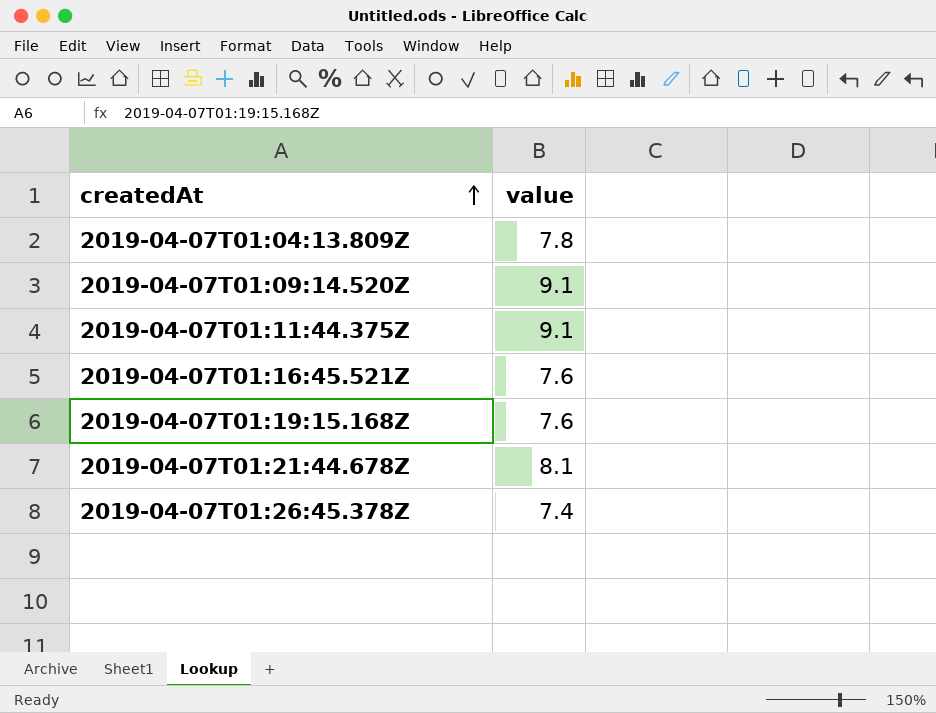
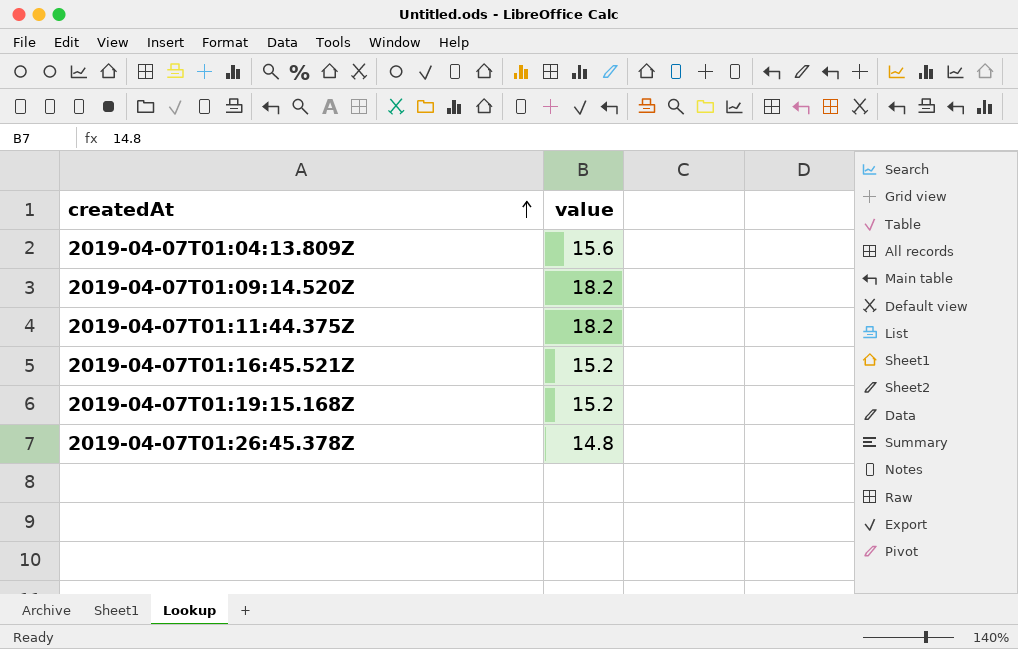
row 2019-04-07T01:21:44.678Z: 8.1 -> none
2019-04-07T01:04:13.809Z | value: 7.8 -> 15.6
2019-04-07T01:09:14.520Z | value: 9.1 -> 18.2
2019-04-07T01:11:44.375Z | value: 9.1 -> 18.2
2019-04-07T01:16:45.521Z | value: 7.6 -> 15.2
2019-04-07T01:19:15.168Z | value: 7.6 -> 15.2
2019-04-07T01:26:45.378Z | value: 7.4 -> 14.8

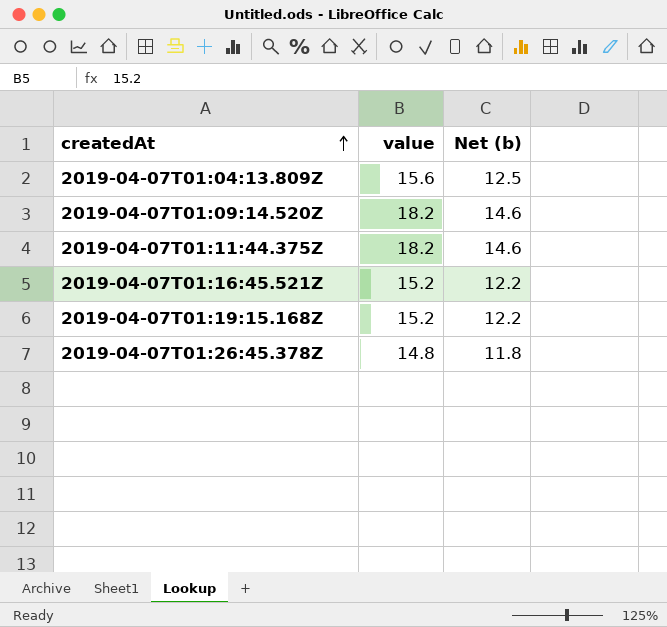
column Net (b) | formula: none -> [value] * 0.8

